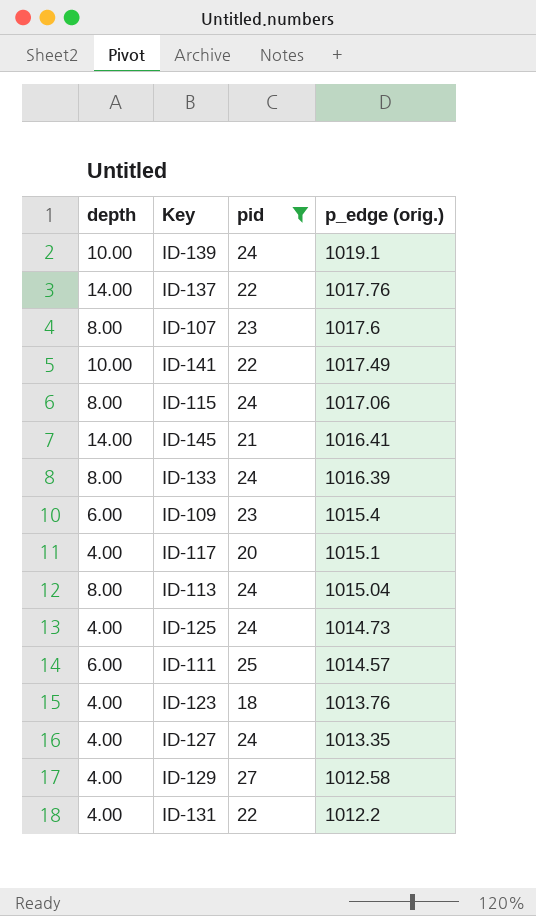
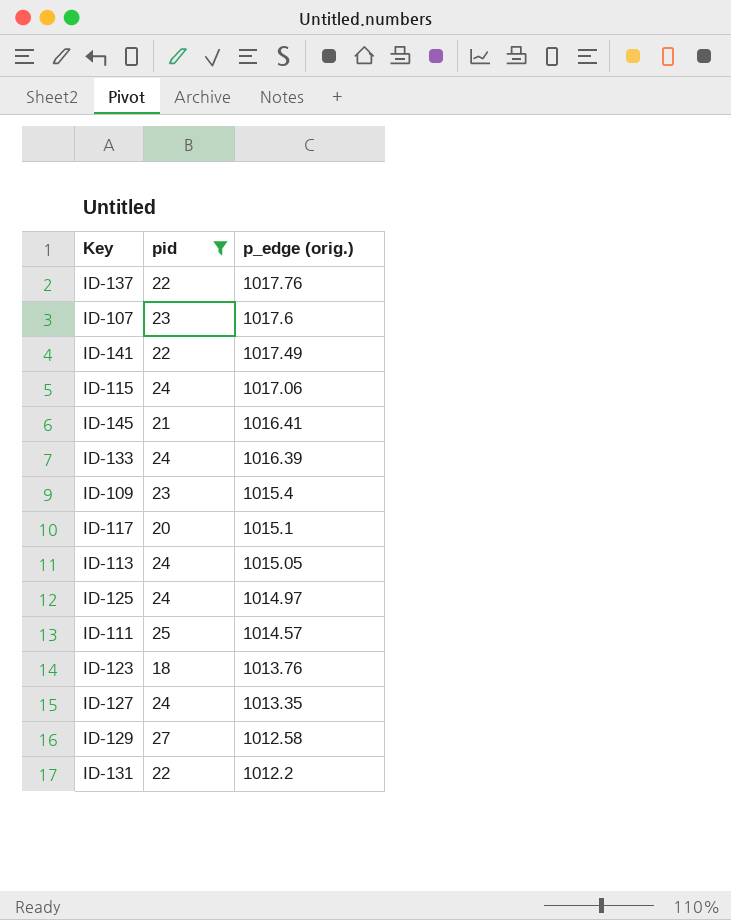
column depth | position: 1 -> none
row ID-139: 10.00 | 24 | 1019.1 -> none
ID-113 | p_edge (orig.): 1015.04 -> 1015.05
ID-125 | p_edge (orig.): 1014.73 -> 1014.97

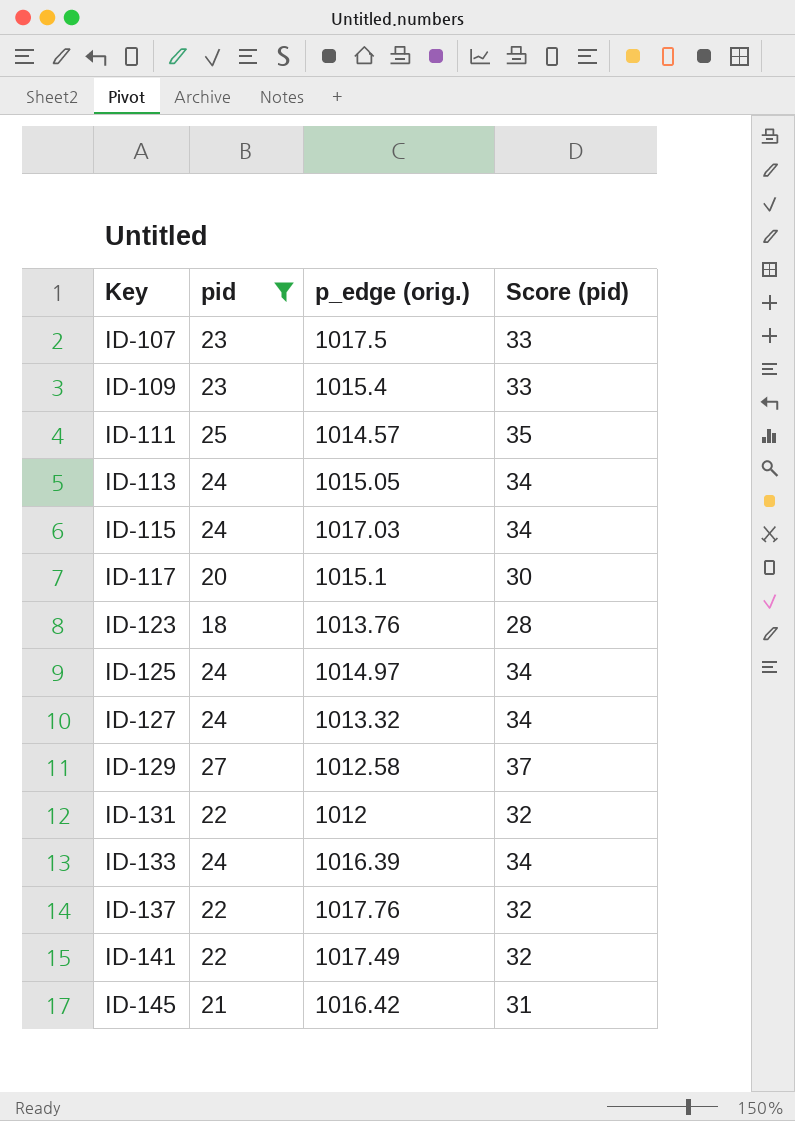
row order: p_edge (orig.) descending -> Key ascending
column Score (pid) | formula: none -> [pid] + 10
ID-107 | p_edge (orig.): 1017.6 -> 1017.5
ID-115 | p_edge (orig.): 1017.06 -> 1017.03
ID-127 | p_edge (orig.): 1013.35 -> 1013.32
ID-131 | p_edge (orig.): 1012.2 -> 1012
ID-145 | p_edge (orig.): 1016.41 -> 1016.42

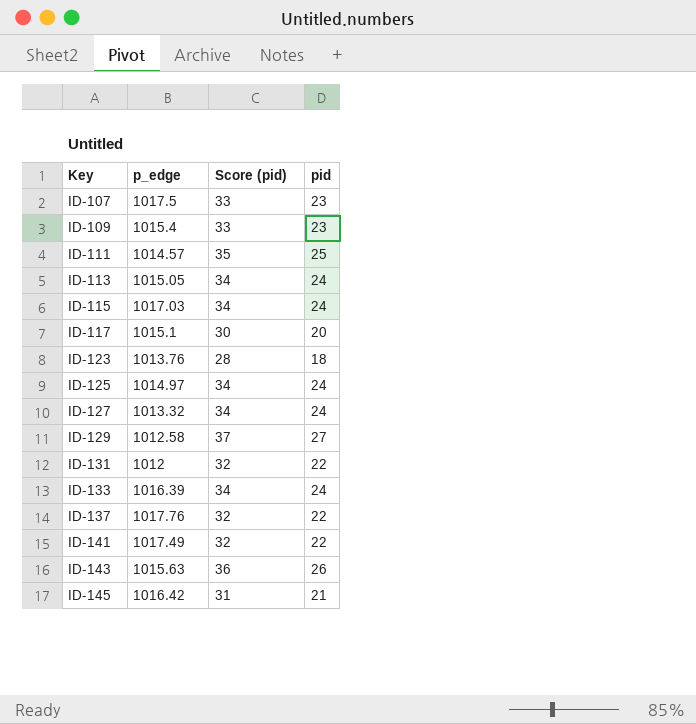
filter: pid != 26 -> none
column name: p_edge (orig.) -> p_edge
column pid | position: 2 -> 4

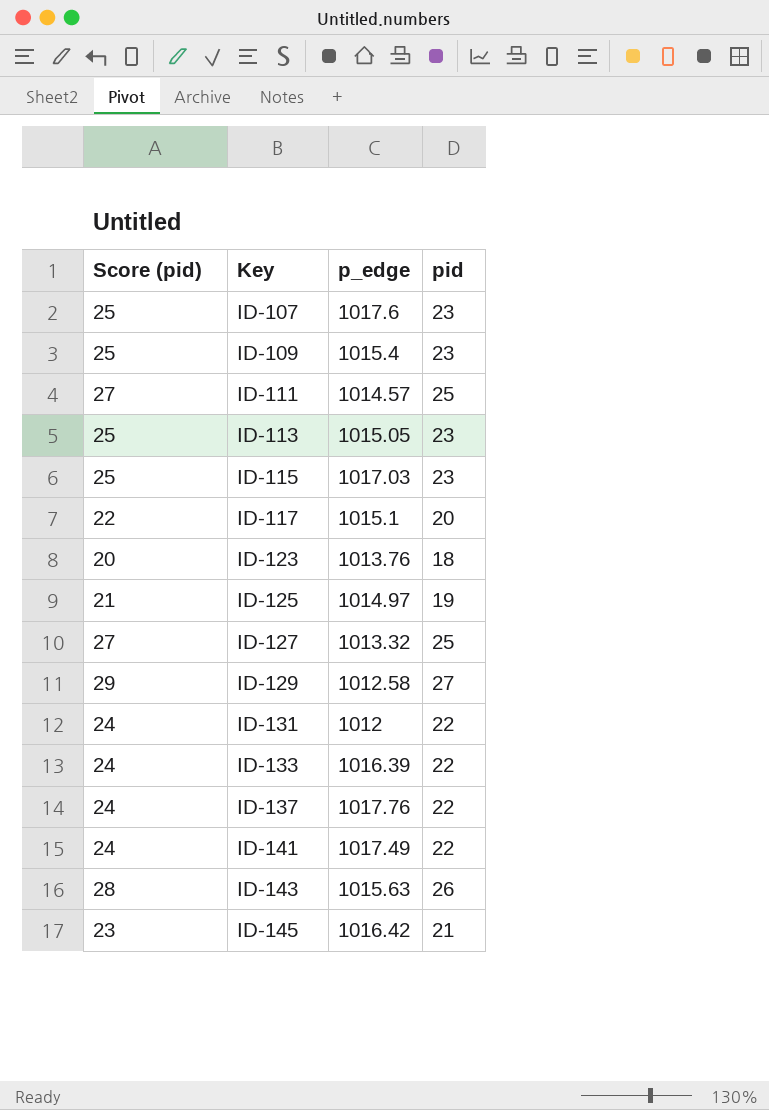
column Score (pid) | formula: [pid] + 10 -> [pid] + 2
column Score (pid) | position: 3 -> 1
ID-107 | p_edge: 1017.5 -> 1017.6
ID-113 | pid: 24 -> 23
ID-115 | pid: 24 -> 23
ID-125 | pid: 24 -> 19
ID-127 | pid: 24 -> 25
ID-133 | pid: 24 -> 22

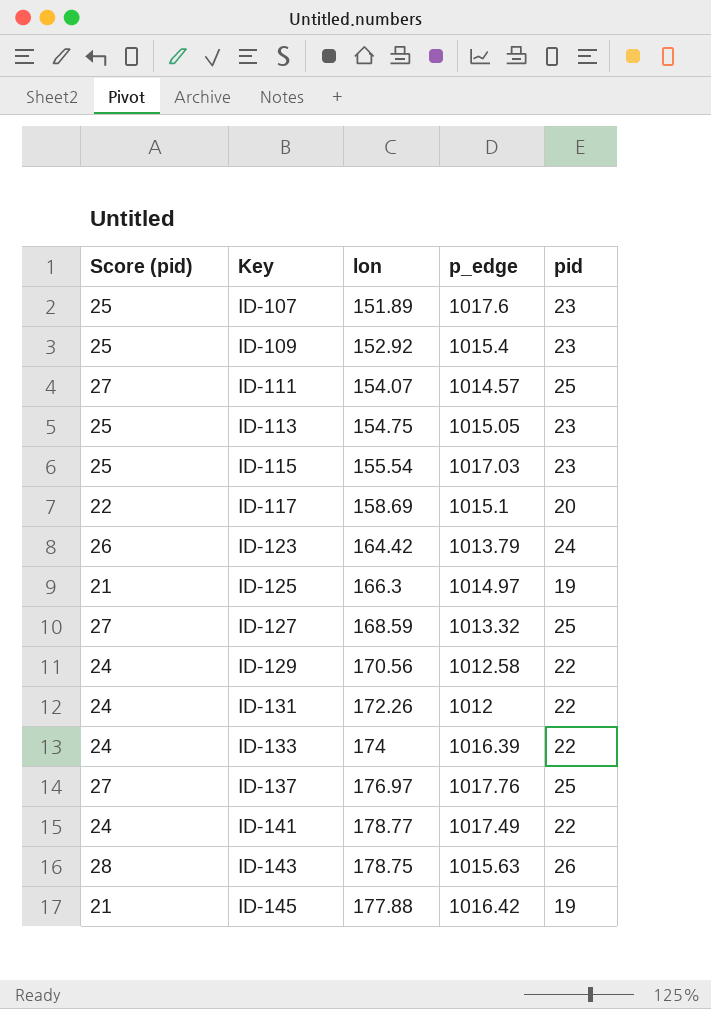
column lon | position: none -> 3
ID-123 | Score (pid): 20 -> 26
ID-123 | p_edge: 1013.76 -> 1013.79
ID-123 | pid: 18 -> 24
ID-129 | Score (pid): 29 -> 24
ID-129 | pid: 27 -> 22
ID-137 | Score (pid): 24 -> 27
ID-137 | pid: 22 -> 25
ID-145 | Score (pid): 23 -> 21
ID-145 | pid: 21 -> 19

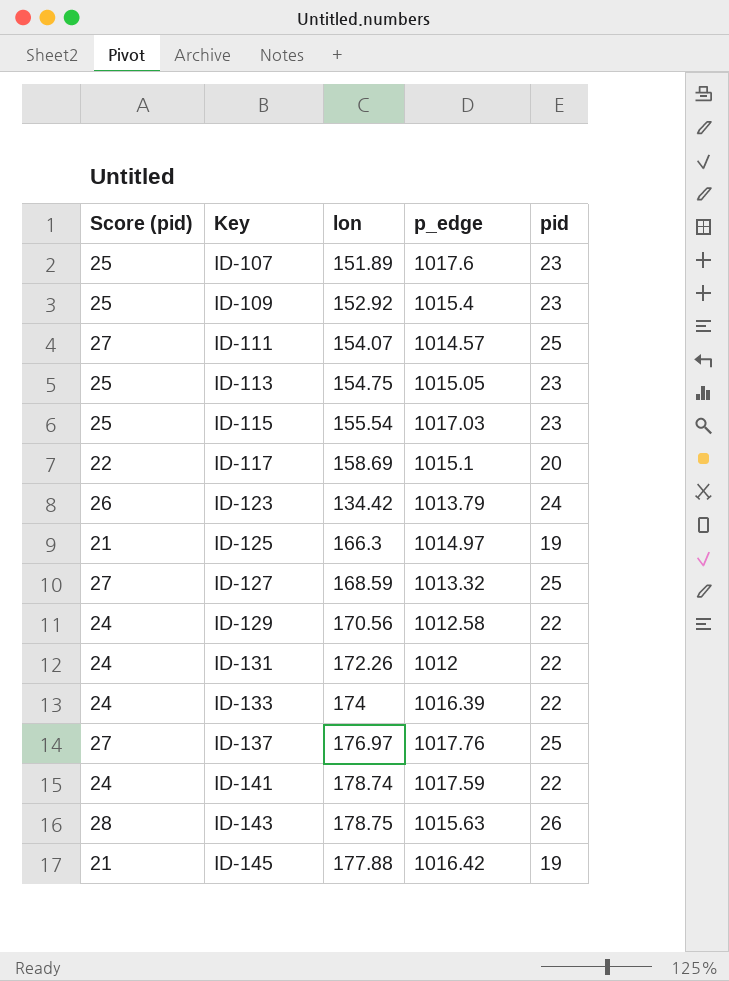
ID-123 | lon: 164.42 -> 134.42
ID-141 | lon: 178.77 -> 178.74
ID-141 | p_edge: 1017.49 -> 1017.59

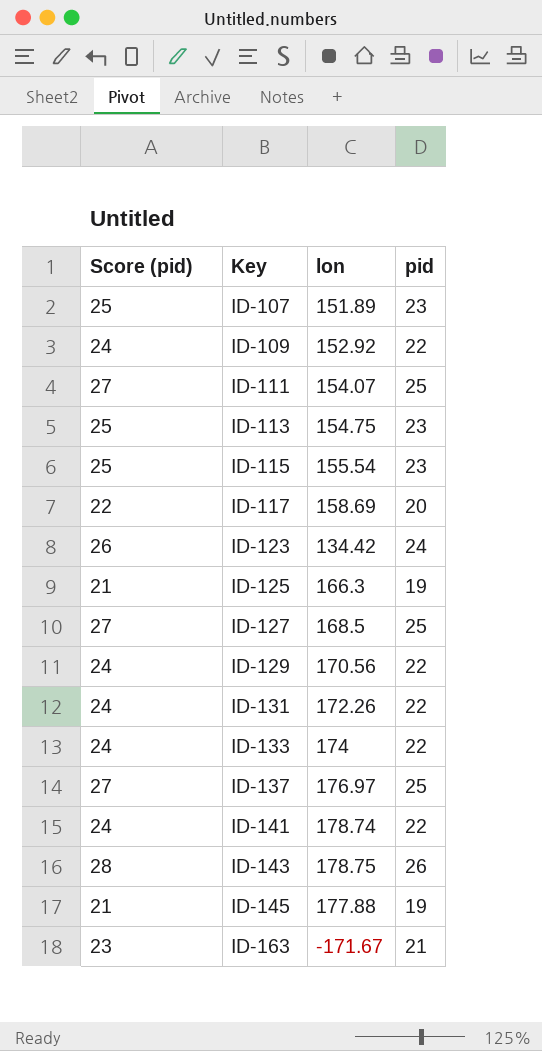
column p_edge | position: 4 -> none
ID-109 | Score (pid): 25 -> 24
ID-109 | pid: 23 -> 22
ID-127 | lon: 168.59 -> 168.5
row ID-163: none -> 23 | -171.67 | 21

